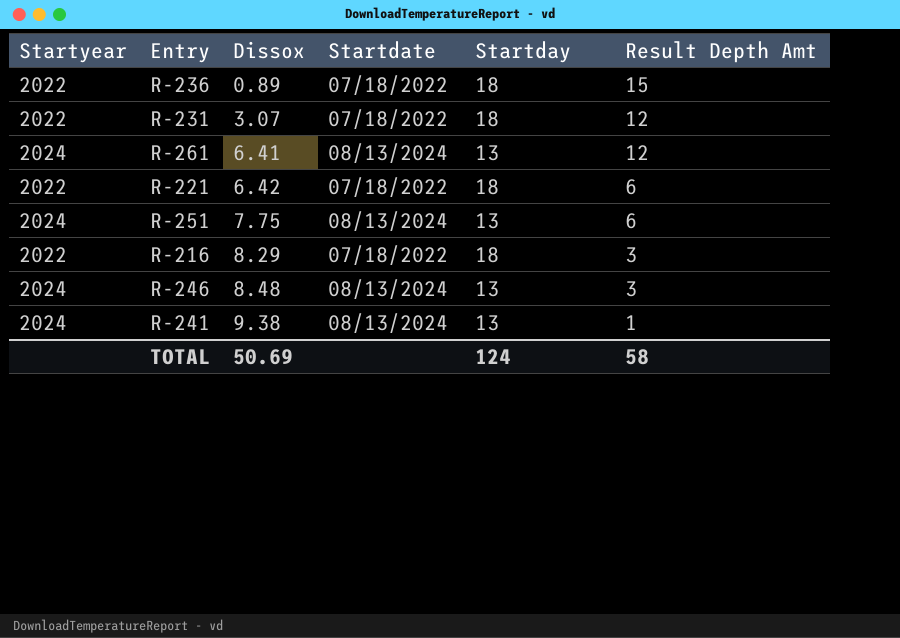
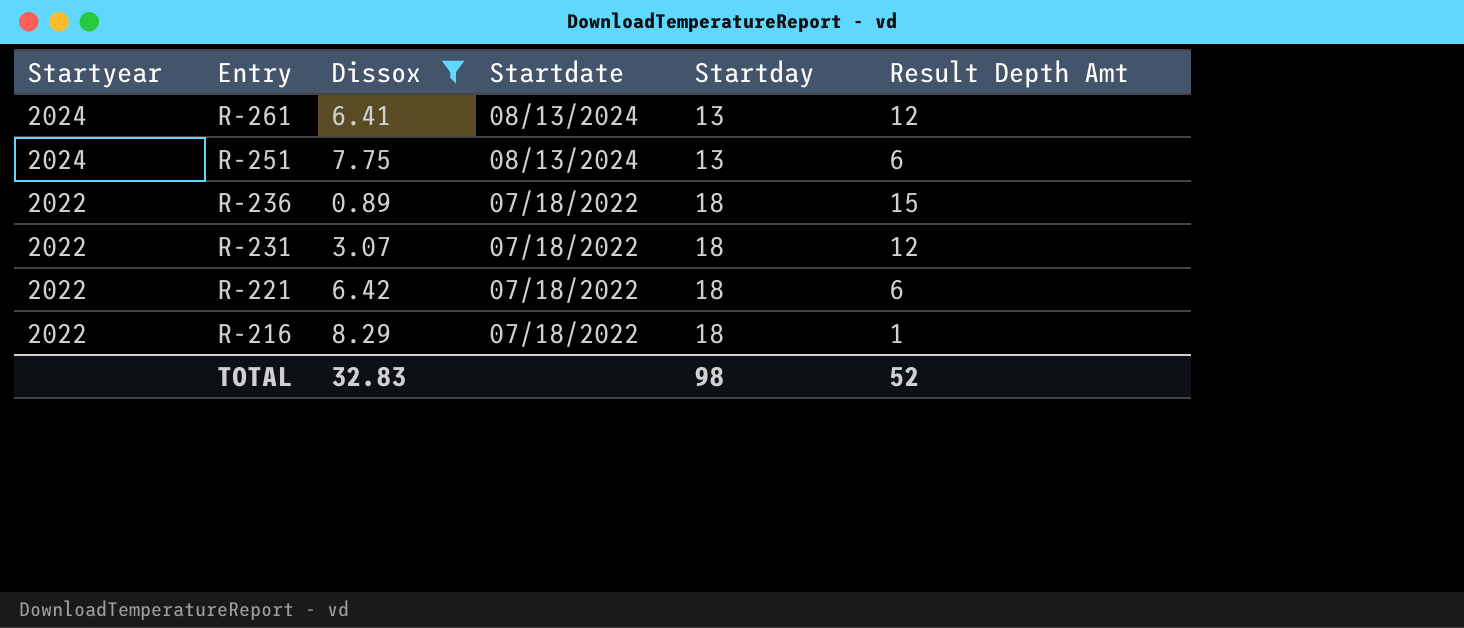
filter: none -> Dissox <= 8.29
row order: Dissox ascending -> Startyear descending
R-216 | Result Depth Amt: 3 -> 1
TOTAL | Dissox: 50.69 -> 32.83
TOTAL | Startday: 124 -> 98
TOTAL | Result Depth Amt: 58 -> 52

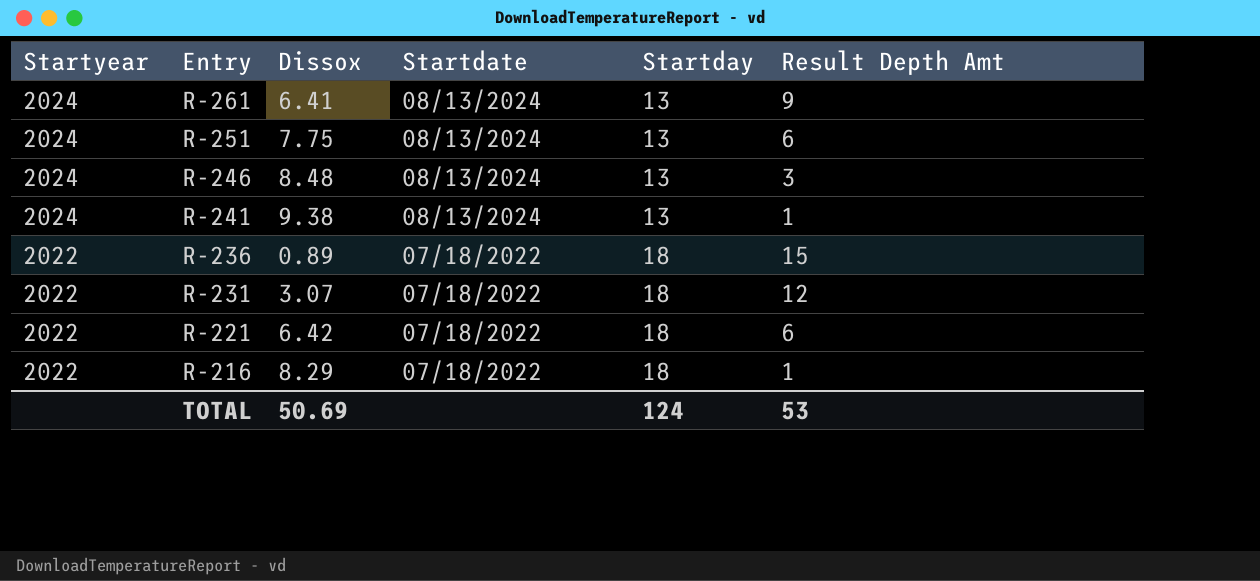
filter: Dissox <= 8.29 -> none
R-261 | Result Depth Amt: 12 -> 9
TOTAL | Dissox: 32.83 -> 50.69
TOTAL | Startday: 98 -> 124
TOTAL | Result Depth Amt: 52 -> 53

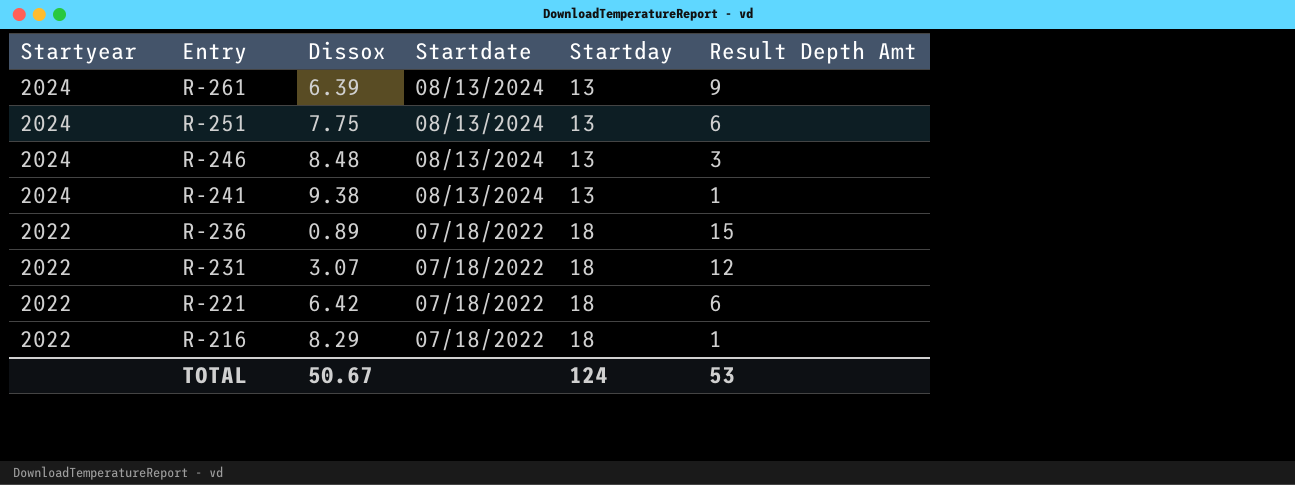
R-261 | Dissox: 6.41 -> 6.39
TOTAL | Dissox: 50.69 -> 50.67

